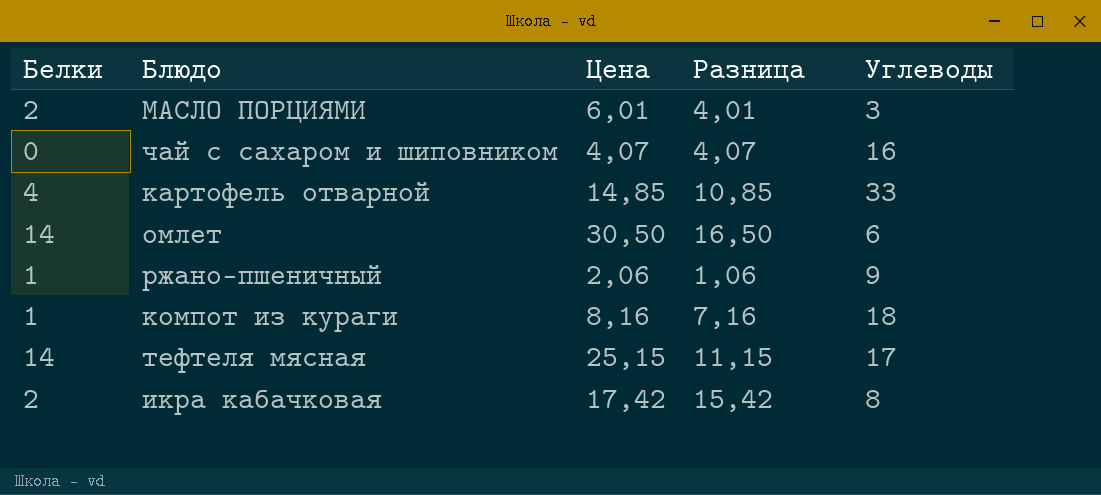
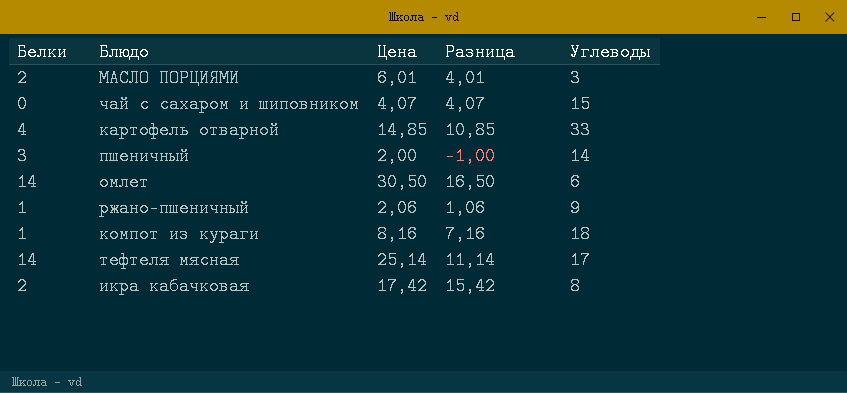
чай с сахаром и шиповником | Углеводы: 16 -> 15
row пшеничный: none -> 3 | 2,00 | -1,00 | 14
тефтеля мясная | Цена: 25,15 -> 25,14
тефтеля мясная | Разница: 11,15 -> 11,14

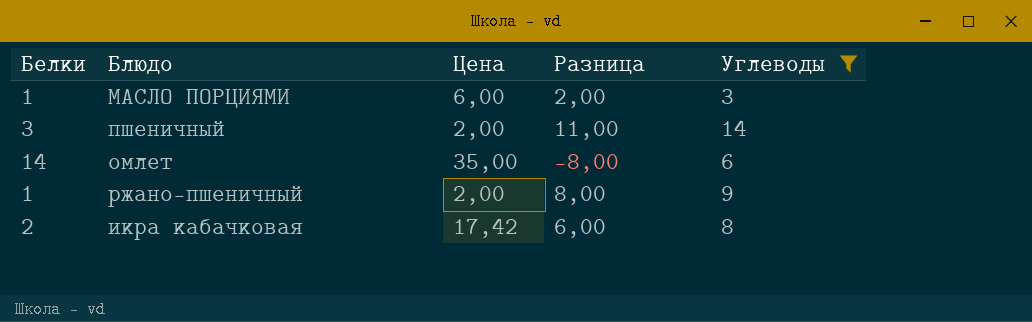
filter: none -> Углеводы <= 14
column Разница | formula: [Цена] - [Белки] -> [Углеводы] - [Белки]
МАСЛО ПОРЦИЯМИ | Белки: 2 -> 1
МАСЛО ПОРЦИЯМИ | Цена: 6,01 -> 6,00
омлет | Цена: 30,50 -> 35,00
ржано-пшеничный | Цена: 2,06 -> 2,00

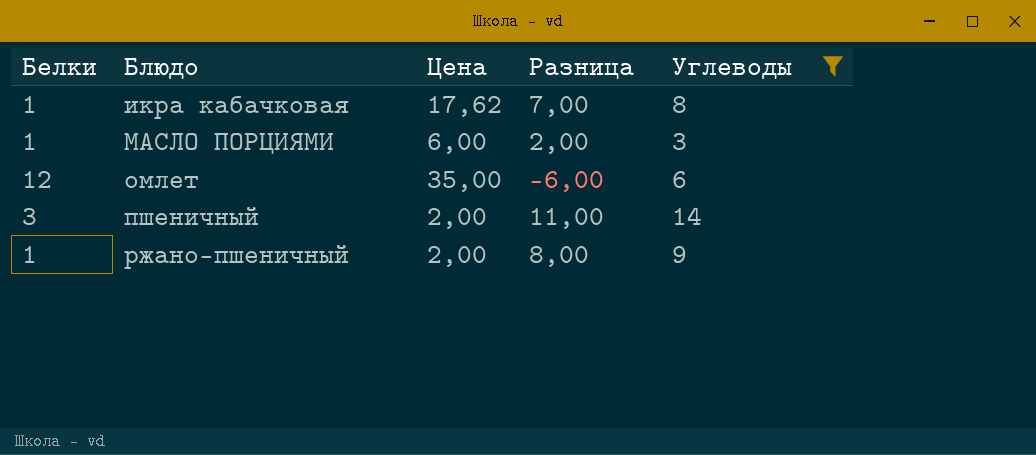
row order: none -> Блюдо ascending
икра кабачковая | Белки: 2 -> 1
икра кабачковая | Цена: 17,42 -> 17,62
икра кабачковая | Разница: 6,00 -> 7,00
омлет | Белки: 14 -> 12
омлет | Разница: -8,00 -> -6,00

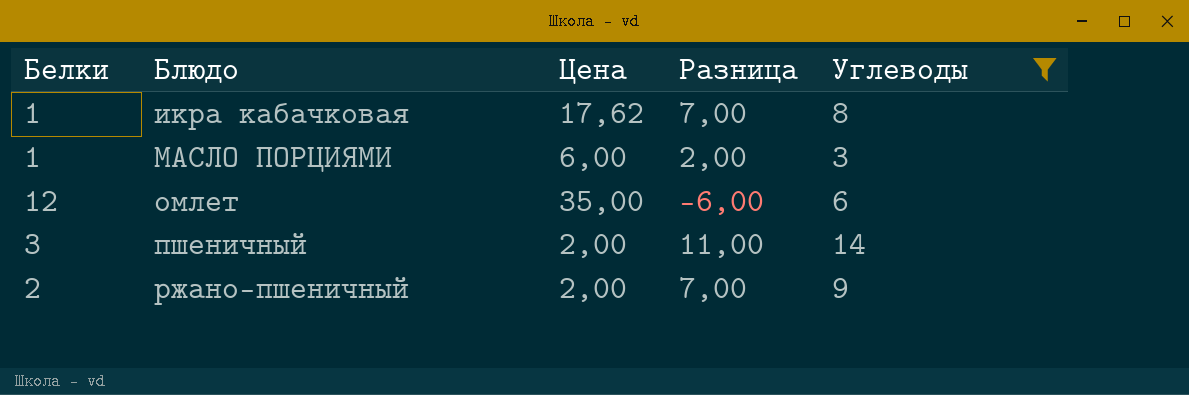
ржано-пшеничный | Белки: 1 -> 2
ржано-пшеничный | Разница: 8,00 -> 7,00

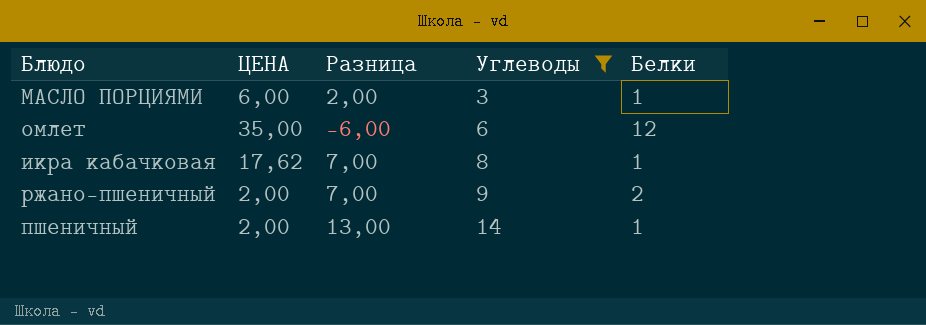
row order: Блюдо ascending -> Углеводы ascending
column name: Цена -> ЦЕНА
column Белки | position: 1 -> 5
пшеничный | Разница: 11,00 -> 13,00
пшеничный | Белки: 3 -> 1

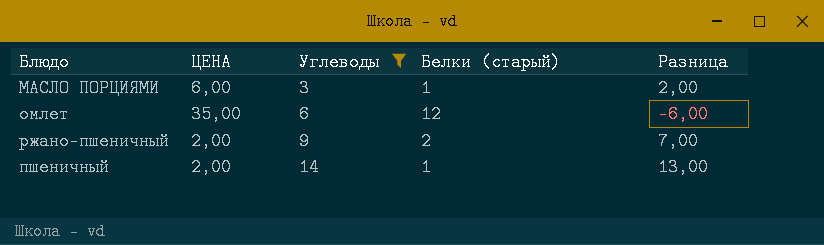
column name: Белки -> Белки (старый)
column Разница | position: 3 -> 5
row икра кабачковая: 17,62 | 7,00 | 8 | 1 -> none

